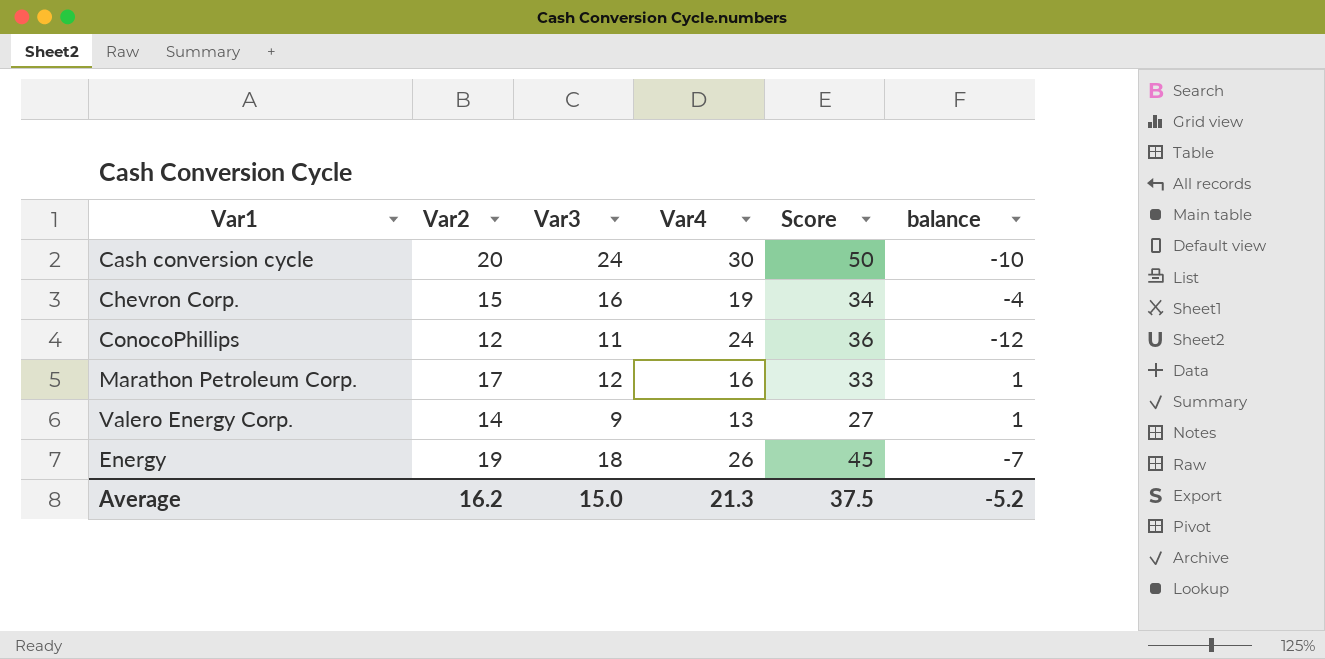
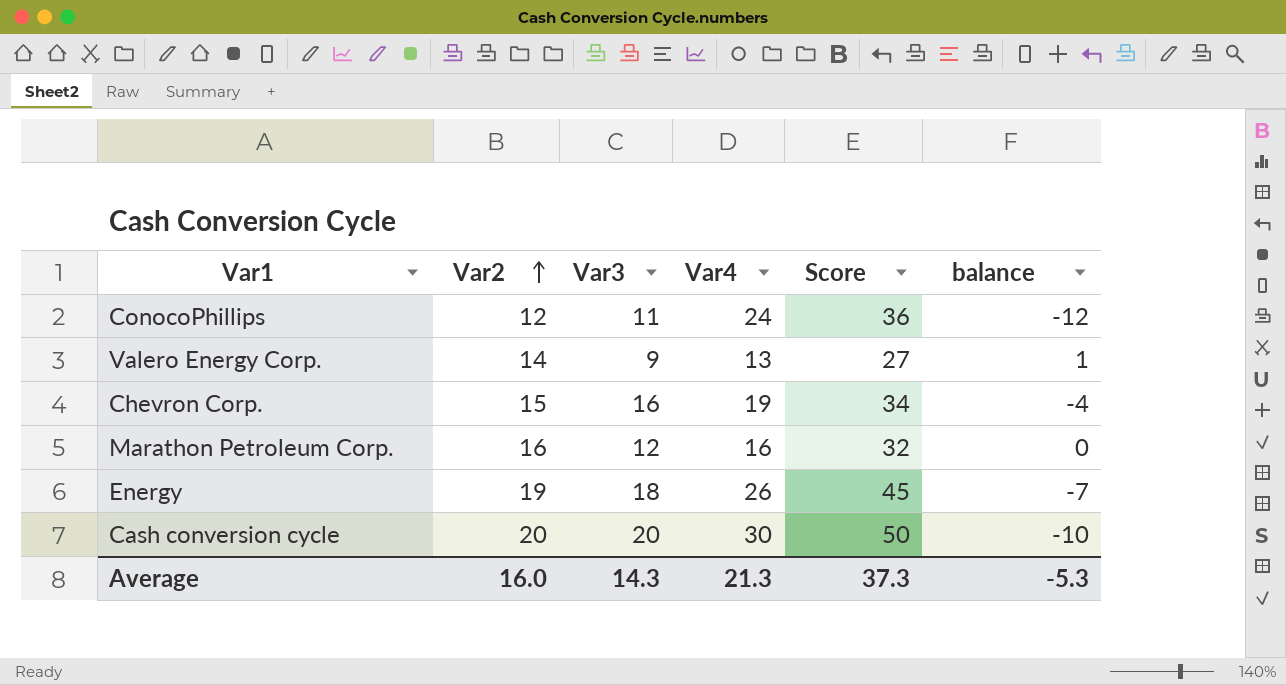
row order: none -> Var2 ascending
Marathon Petroleum Corp. | Var2: 17 -> 16
Marathon Petroleum Corp. | Score: 33 -> 32
Marathon Petroleum Corp. | balance: 1 -> 0
Cash conversion cycle | Var3: 24 -> 20
Average | Var2: 16.2 -> 16.0
Average | Var3: 15.0 -> 14.3
Average | Score: 37.5 -> 37.3
Average | balance: -5.2 -> -5.3

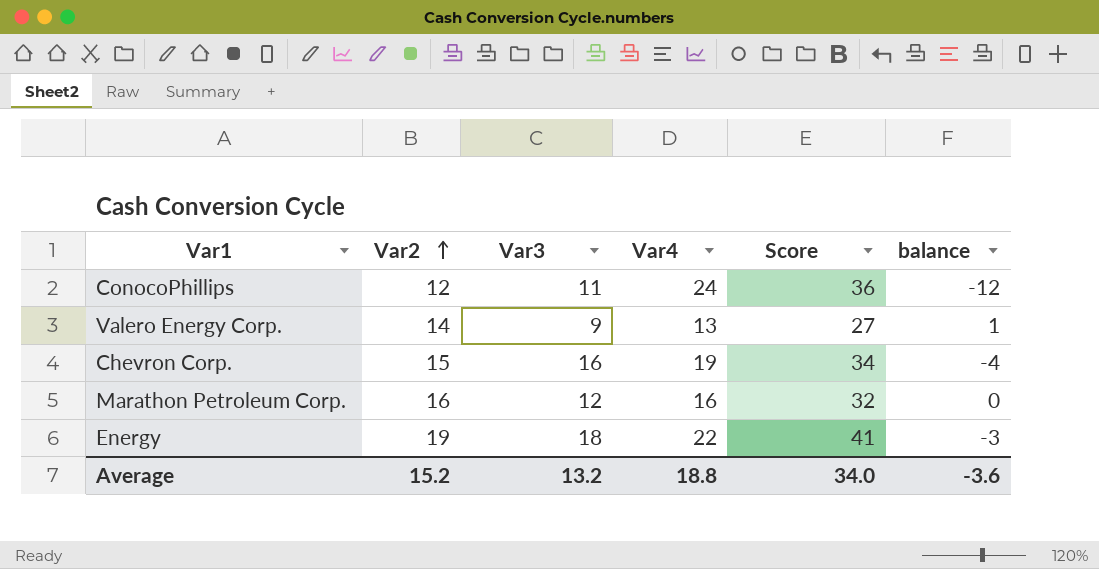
row Cash conversion cycle: 20 | 20 | 30 | 50 | -10 -> none
Energy | Var4: 26 -> 22
Energy | Score: 45 -> 41
Energy | balance: -7 -> -3
Average | Var2: 16.0 -> 15.2
Average | Var3: 14.3 -> 13.2
Average | Var4: 21.3 -> 18.8
Average | Score: 37.3 -> 34.0
Average | balance: -5.3 -> -3.6

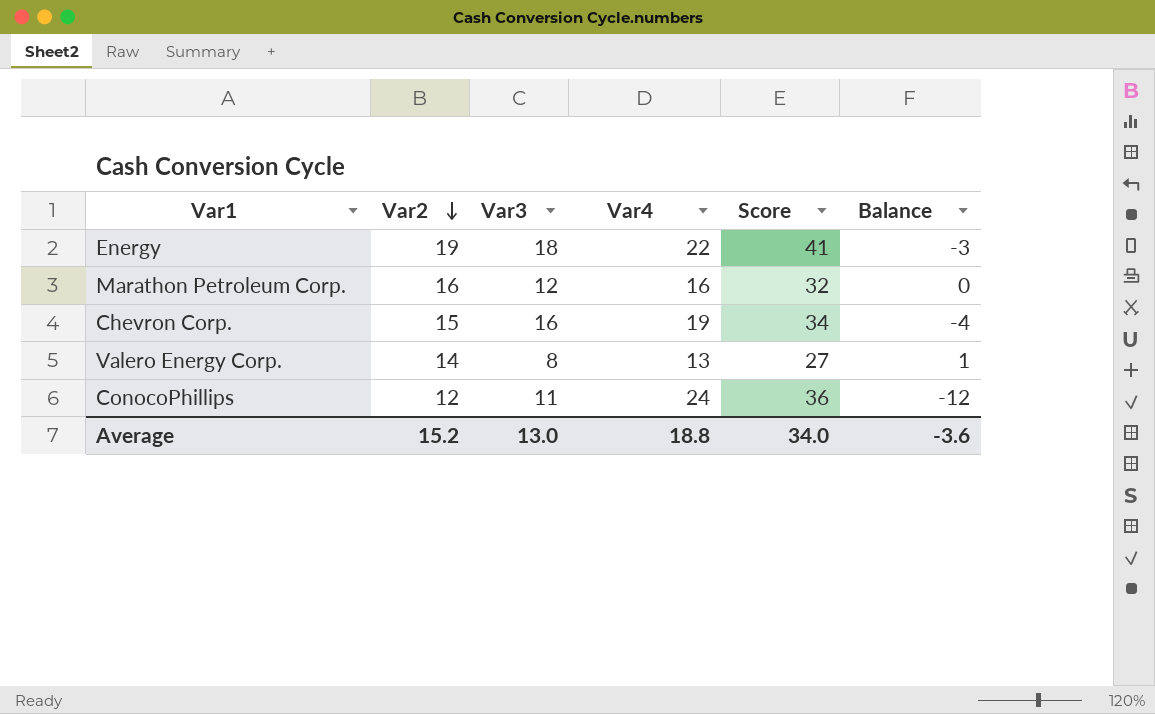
row order: Var2 ascending -> Var2 descending
column name: balance -> Balance
Valero Energy Corp. | Var3: 9 -> 8
Average | Var3: 13.2 -> 13.0

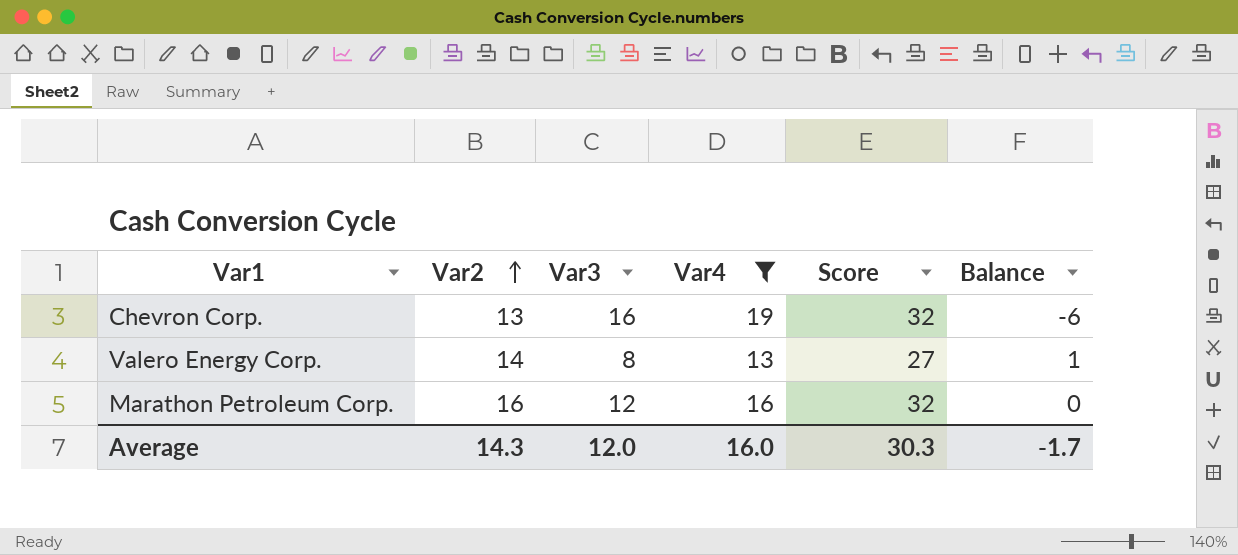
filter: none -> Var4 <= 19
row order: Var2 descending -> Var2 ascending
Chevron Corp. | Var2: 15 -> 13
Chevron Corp. | Score: 34 -> 32
Chevron Corp. | Balance: -4 -> -6
Average | Var2: 15.2 -> 14.3
Average | Var3: 13.0 -> 12.0
Average | Var4: 18.8 -> 16.0
Average | Score: 34.0 -> 30.3
Average | Balance: -3.6 -> -1.7

